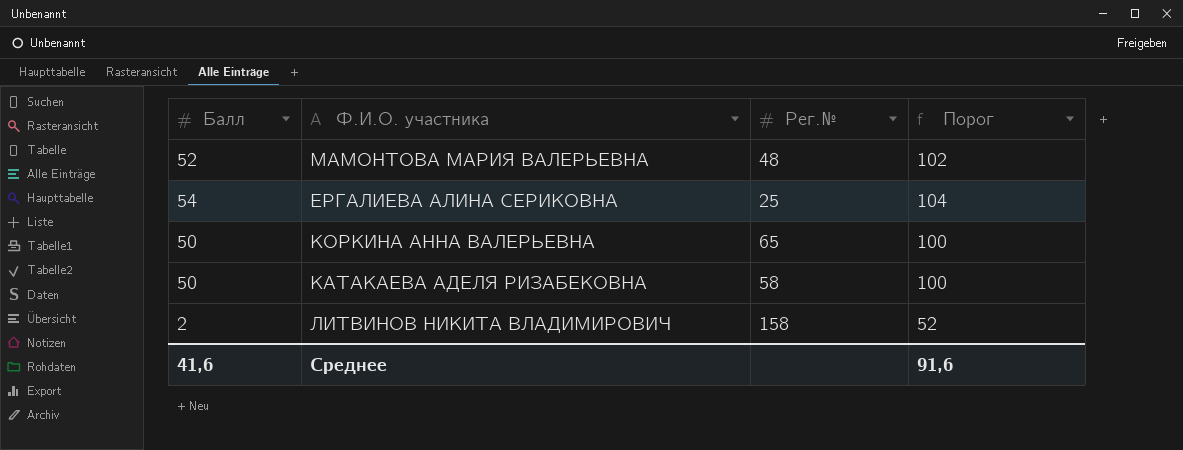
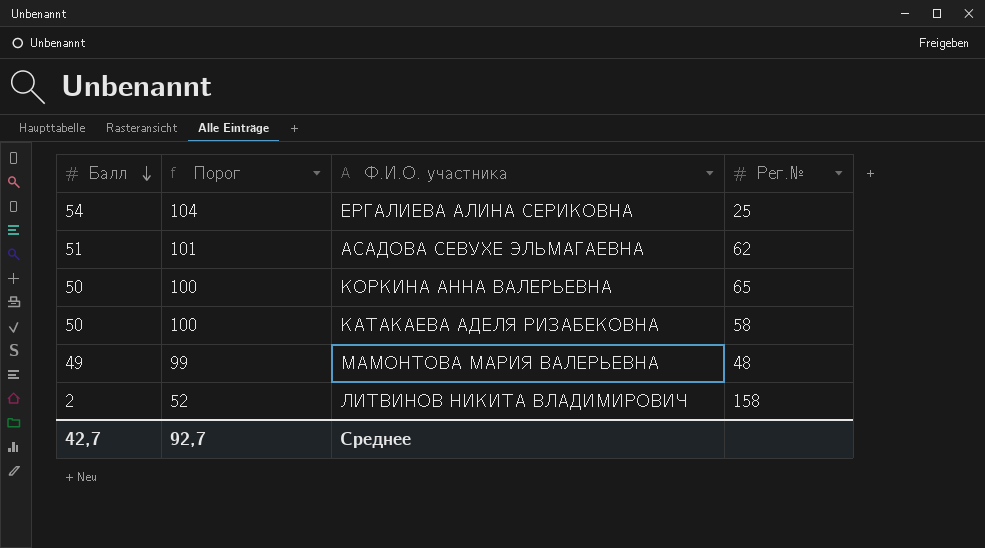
row order: none -> Балл descending
column Порог | position: 4 -> 2
row АСАДОВА СЕВУХЕ ЭЛЬМАГАЕВНА: none -> 51 | 101 | 62
МАМОНТОВА МАРИЯ ВАЛЕРЬЕВНА | Балл: 52 -> 49
МАМОНТОВА МАРИЯ ВАЛЕРЬЕВНА | Порог: 102 -> 99
Среднее | Балл: 41,6 -> 42,7
Среднее | Порог: 91,6 -> 92,7

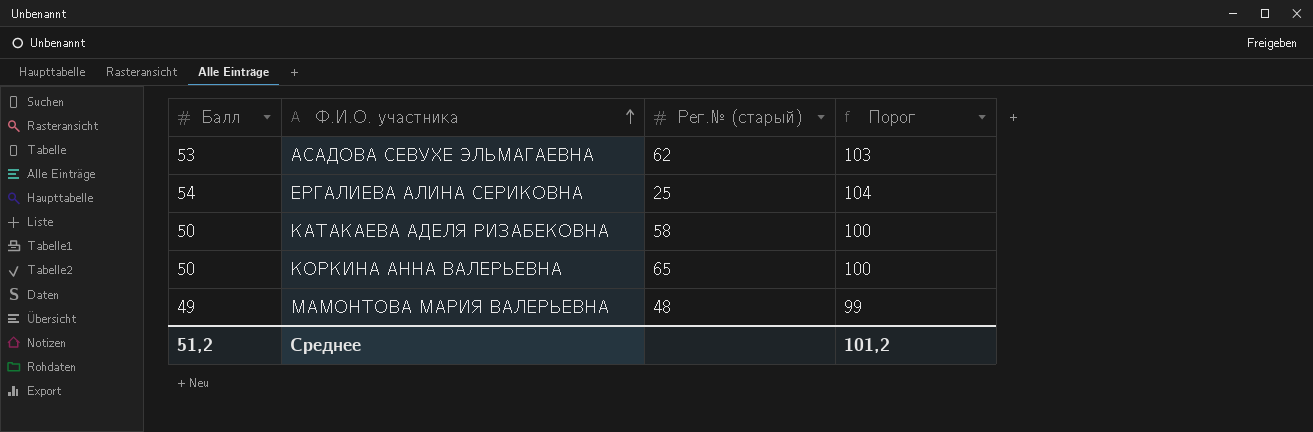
row order: Балл descending -> Ф.И.О. участника ascending
column name: Рег.№ -> Рег.№ (старый)
column Порог | position: 2 -> 4
row ЛИТВИНОВ НИКИТА ВЛАДИМИРОВИЧ: 2 | 52 | 158 -> none
АСАДОВА СЕВУХЕ ЭЛЬМАГАЕВНА | Балл: 51 -> 53
АСАДОВА СЕВУХЕ ЭЛЬМАГАЕВНА | Порог: 101 -> 103
Среднее | Балл: 42,7 -> 51,2
Среднее | Порог: 92,7 -> 101,2

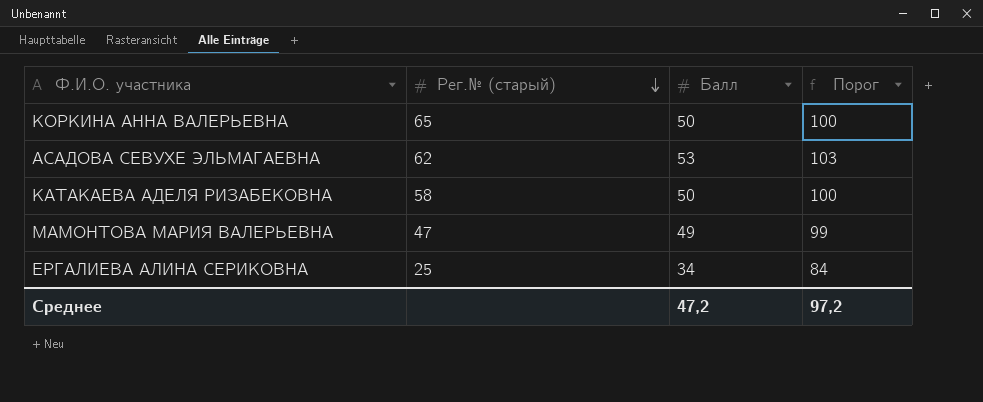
row order: Ф.И.О. участника ascending -> Рег.№ (старый) descending
column Балл | position: 1 -> 3
МАМОНТОВА МАРИЯ ВАЛЕРЬЕВНА | Рег.№ (старый): 48 -> 47
ЕРГАЛИЕВА АЛИНА СЕРИКОВНА | Балл: 54 -> 34
ЕРГАЛИЕВА АЛИНА СЕРИКОВНА | Порог: 104 -> 84
Среднее | Балл: 51,2 -> 47,2
Среднее | Порог: 101,2 -> 97,2

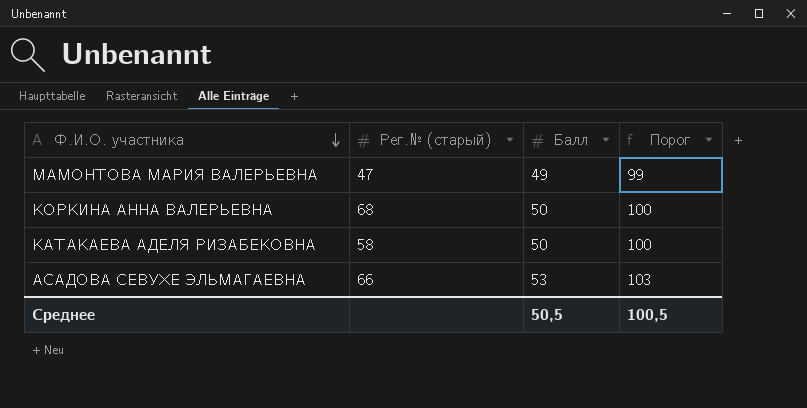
row order: Рег.№ (старый) descending -> Ф.И.О. участника descending
row ЕРГАЛИЕВА АЛИНА СЕРИКОВНА: 25 | 34 | 84 -> none
КОРКИНА АННА ВАЛЕРЬЕВНА | Рег.№ (старый): 65 -> 68
АСАДОВА СЕВУХЕ ЭЛЬМАГАЕВНА | Рег.№ (старый): 62 -> 66
Среднее | Балл: 47,2 -> 50,5
Среднее | Порог: 97,2 -> 100,5

